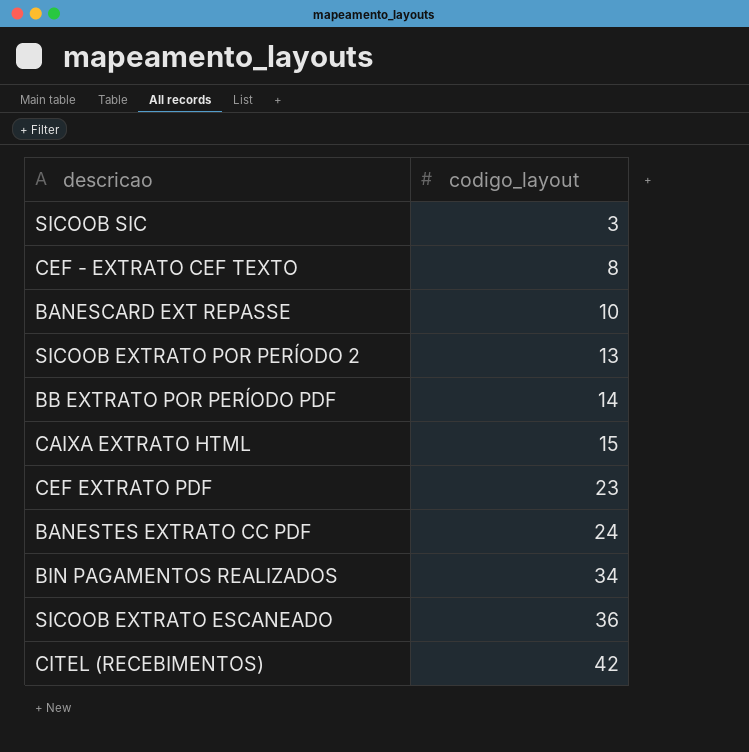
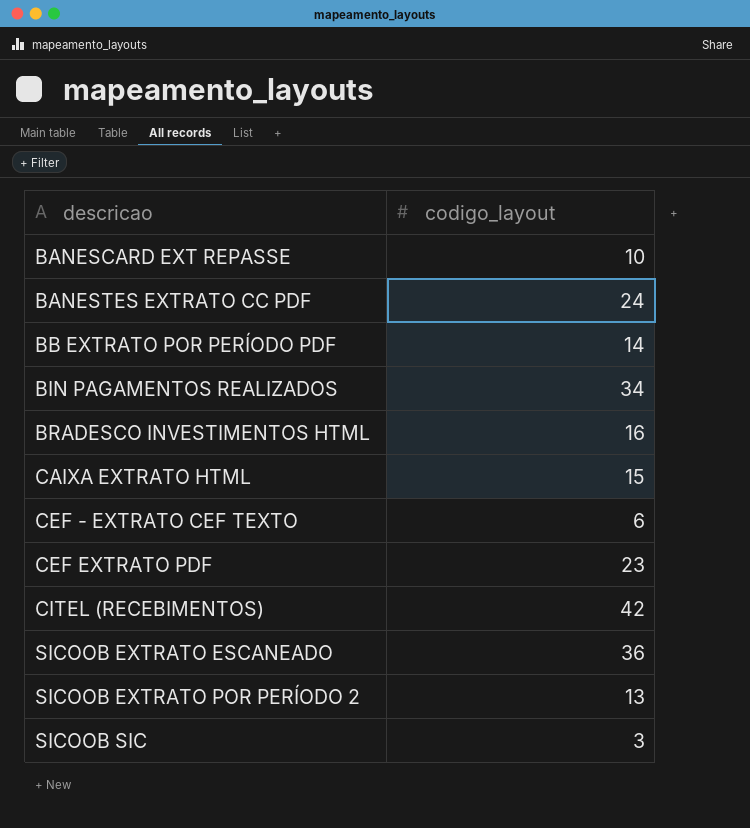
row order: codigo_layout ascending -> descricao ascending
row BRADESCO INVESTIMENTOS HTML: none -> 16
CEF - EXTRATO CEF TEXTO | codigo_layout: 8 -> 6

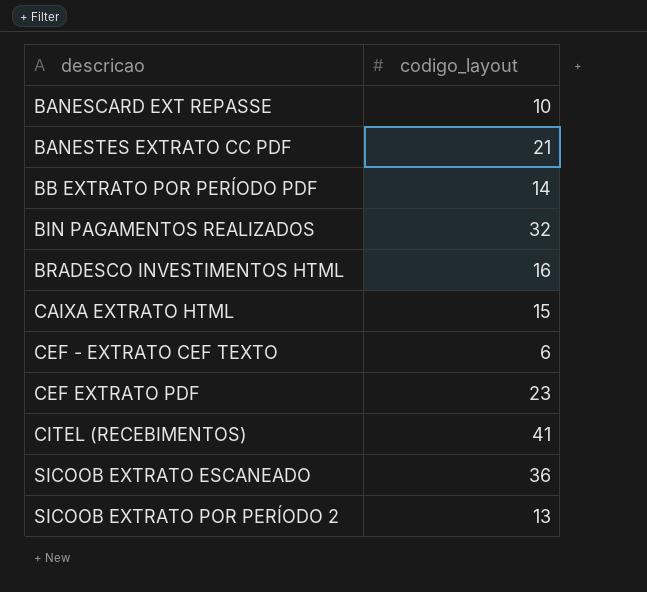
row SICOOB SIC: 3 -> none
BANESTES EXTRATO CC PDF | codigo_layout: 24 -> 21
BIN PAGAMENTOS REALIZADOS | codigo_layout: 34 -> 32
CITEL (RECEBIMENTOS) | codigo_layout: 42 -> 41

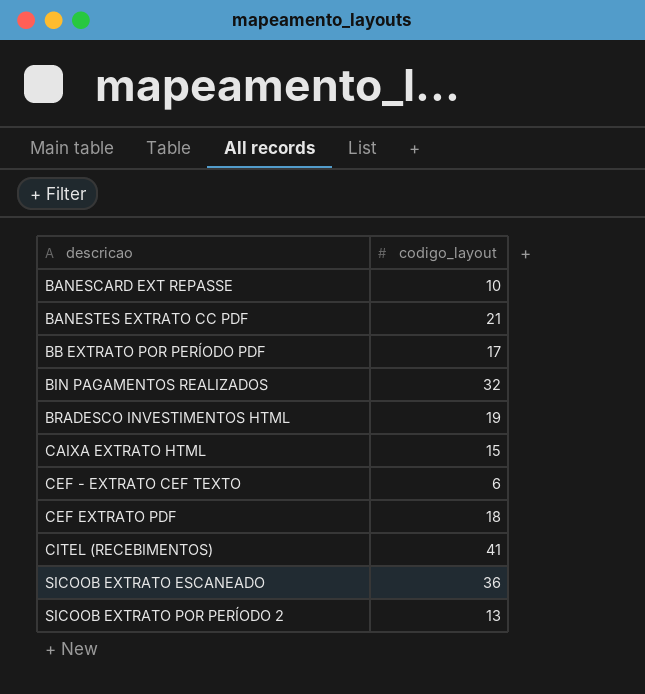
BB EXTRATO POR PERÍODO PDF | codigo_layout: 14 -> 17
BRADESCO INVESTIMENTOS HTML | codigo_layout: 16 -> 19
CEF EXTRATO PDF | codigo_layout: 23 -> 18

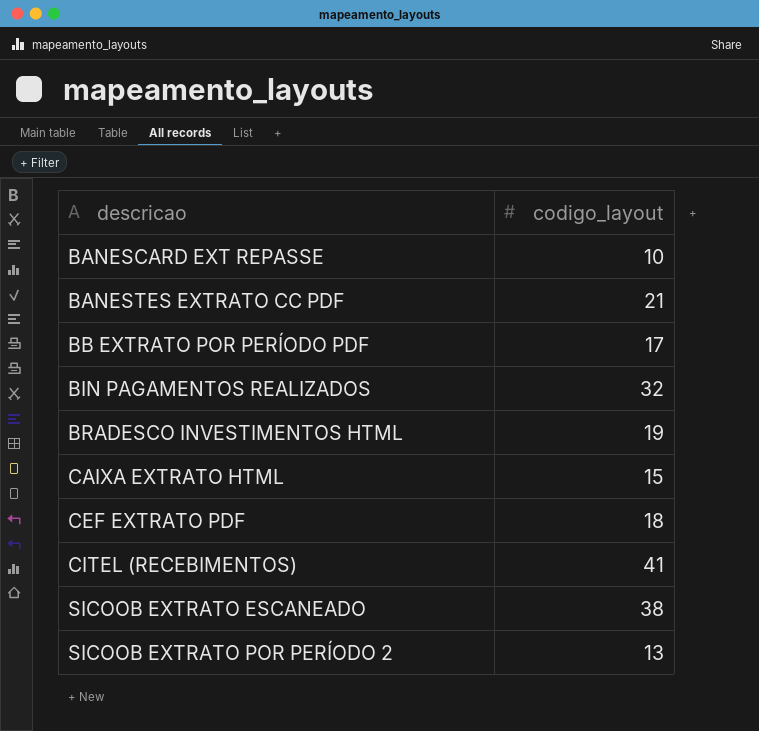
row CEF - EXTRATO CEF TEXTO: 6 -> none
SICOOB EXTRATO ESCANEADO | codigo_layout: 36 -> 38

